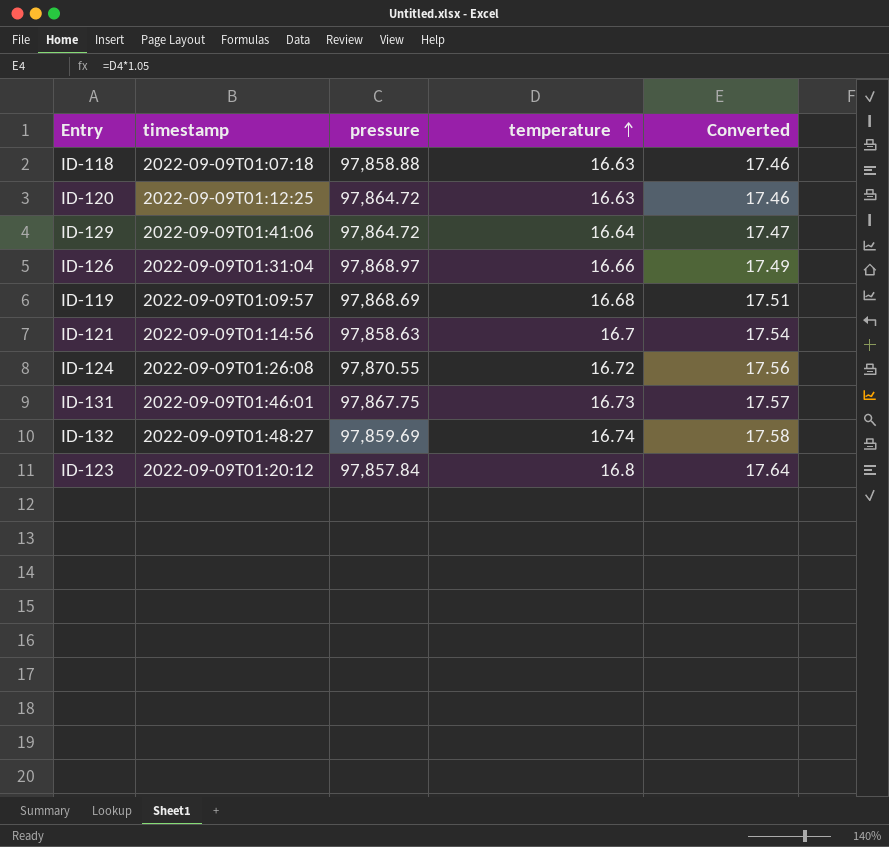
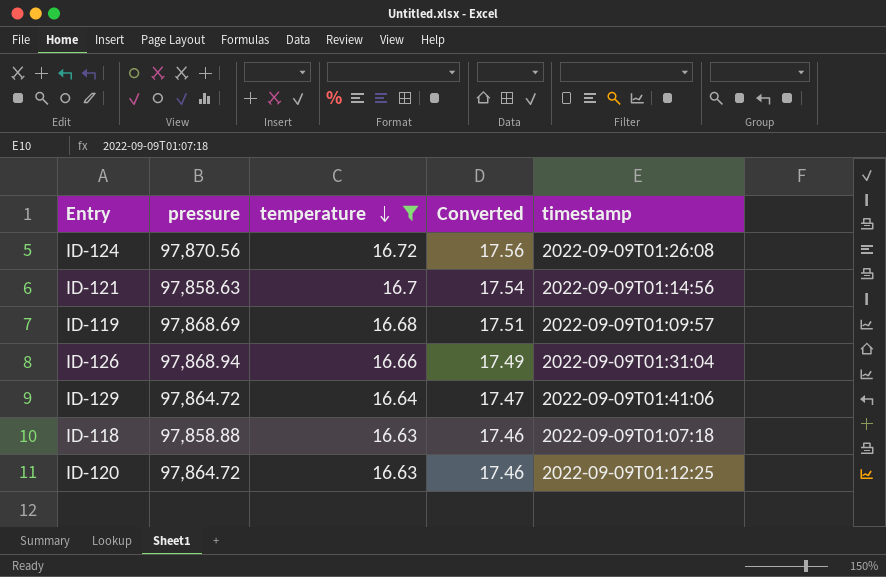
filter: none -> temperature <= 16.72
row order: temperature ascending -> temperature descending
column timestamp | position: 2 -> 5
ID-124 | pressure: 97,870.55 -> 97,870.56
ID-126 | pressure: 97,868.97 -> 97,868.94

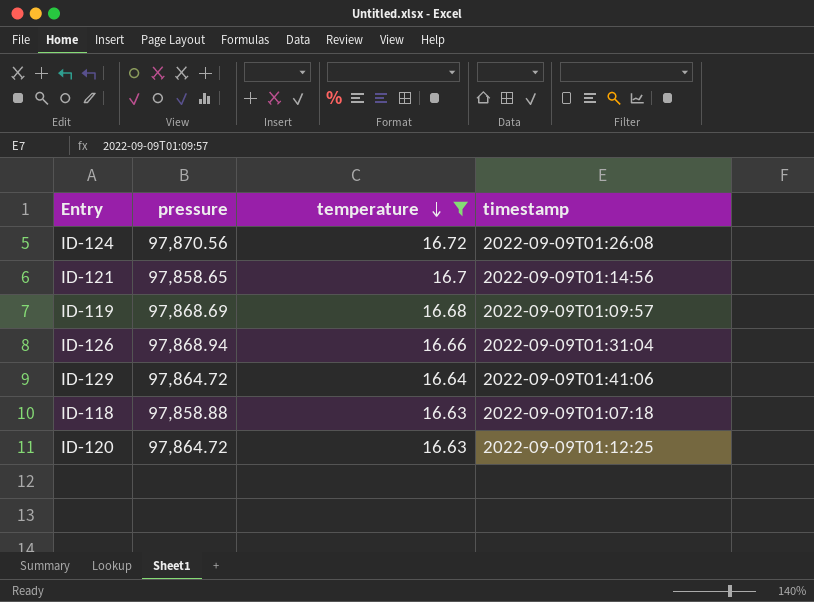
column Converted | formula: [temperature] * 1.05 -> none
ID-121 | pressure: 97,858.63 -> 97,858.65

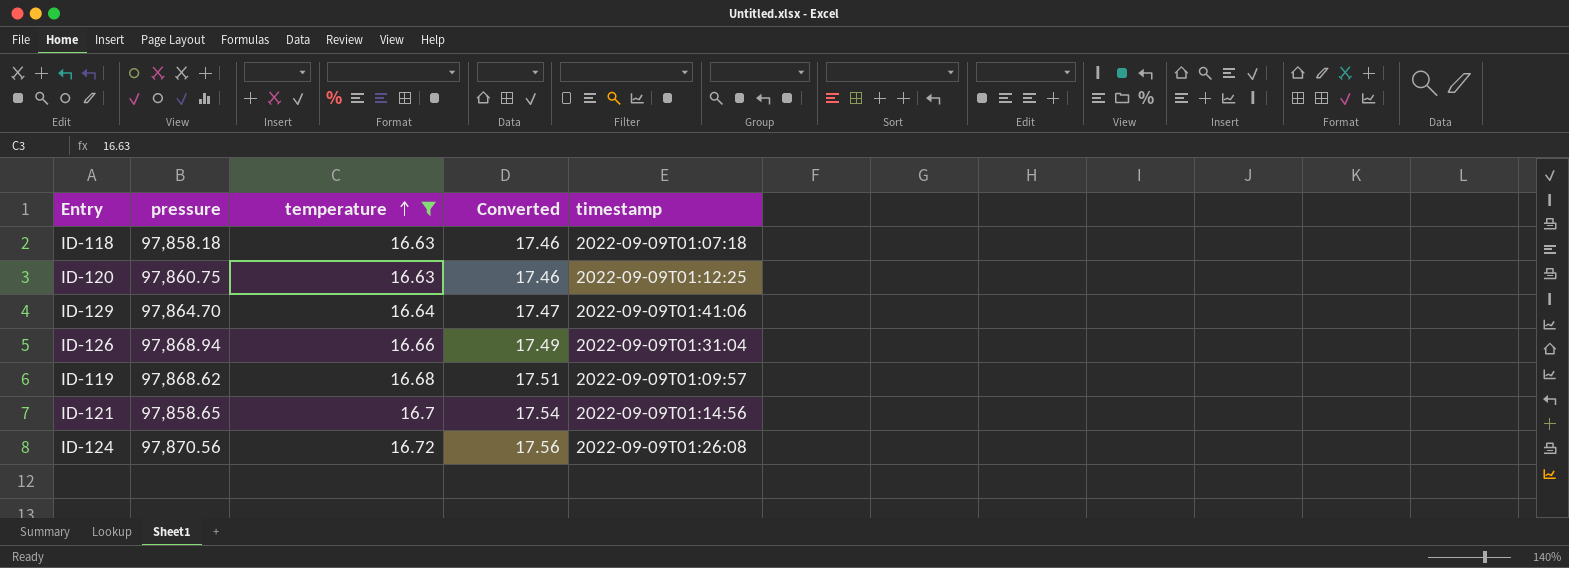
row order: temperature descending -> temperature ascending
column Converted | formula: none -> [temperature] * 1.05
ID-118 | pressure: 97,858.88 -> 97,858.18
ID-120 | pressure: 97,864.72 -> 97,860.75
ID-129 | pressure: 97,864.72 -> 97,864.70
ID-119 | pressure: 97,868.69 -> 97,868.62

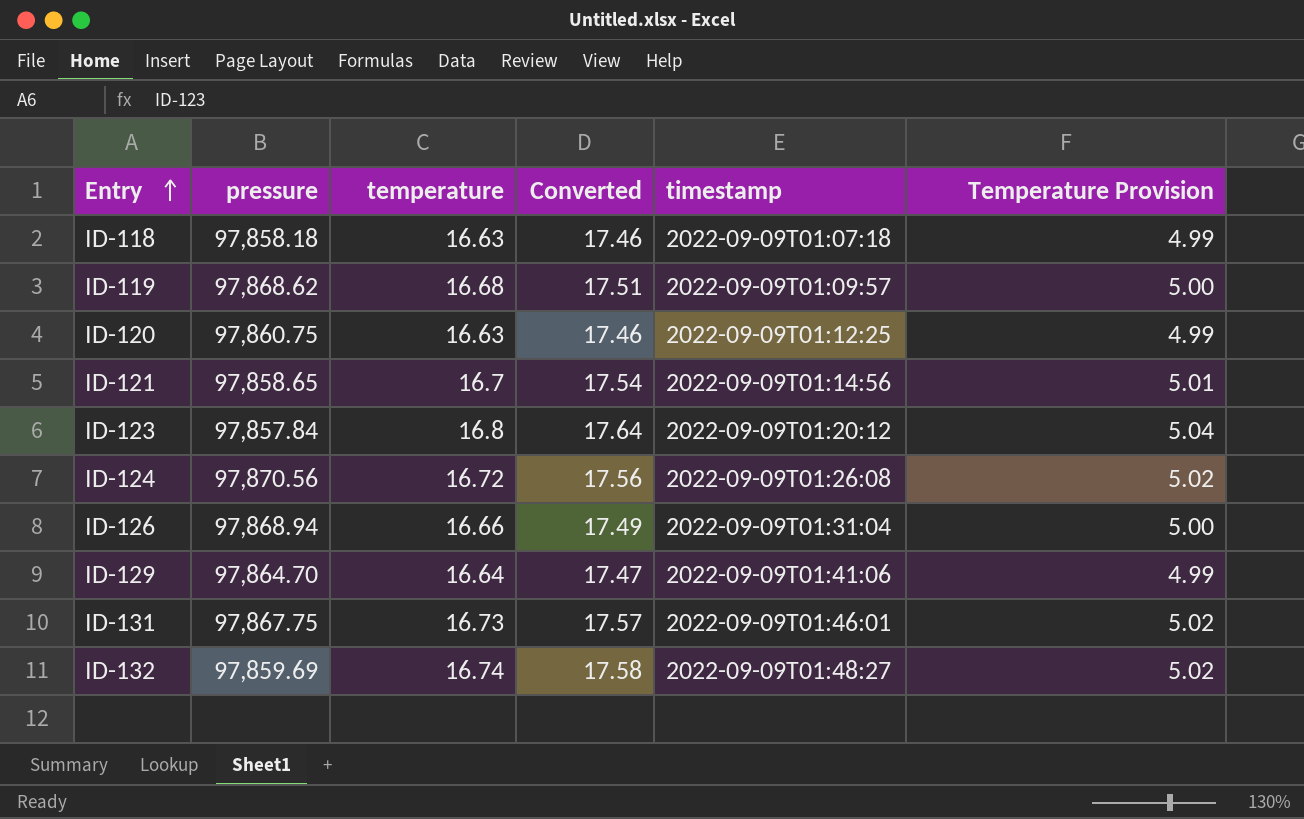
filter: temperature <= 16.72 -> none
row order: temperature ascending -> Entry ascending
column Temperature Provision | formula: none -> [temperature] * 0.3

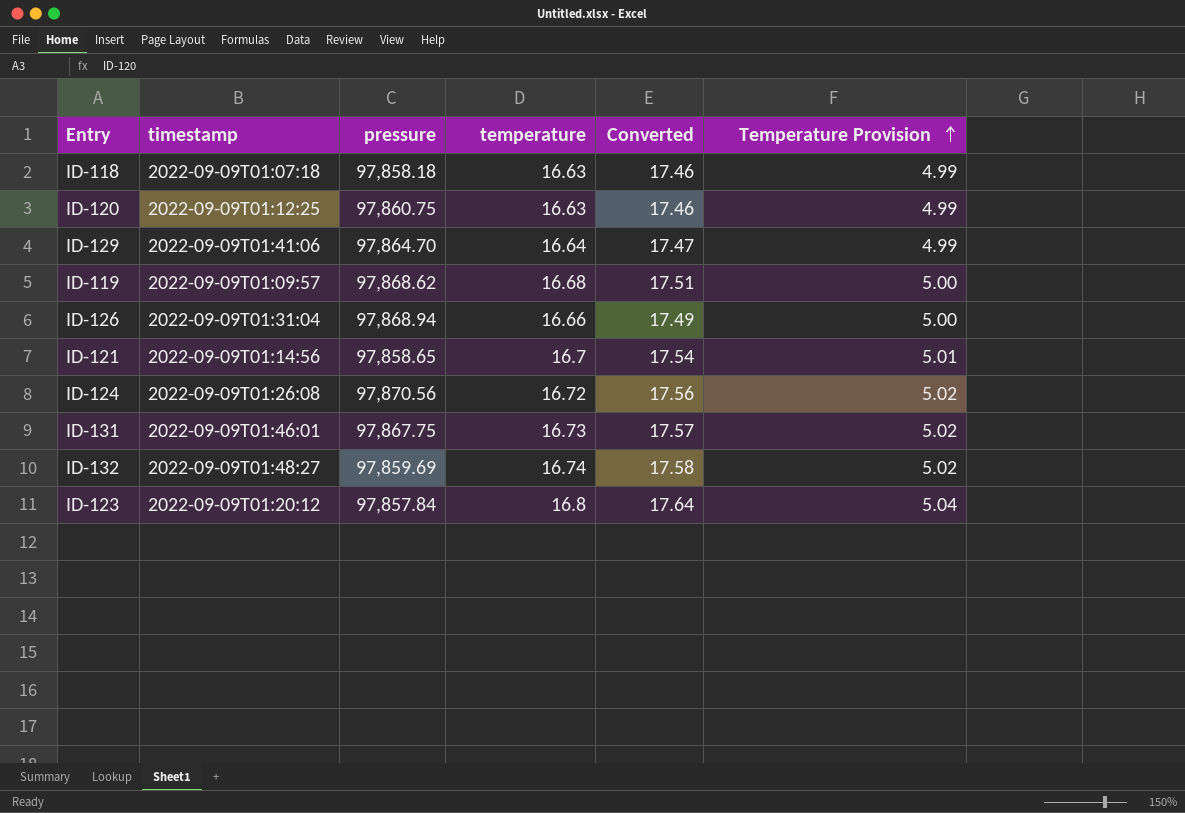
row order: Entry ascending -> Temperature Provision ascending
column timestamp | position: 5 -> 2

